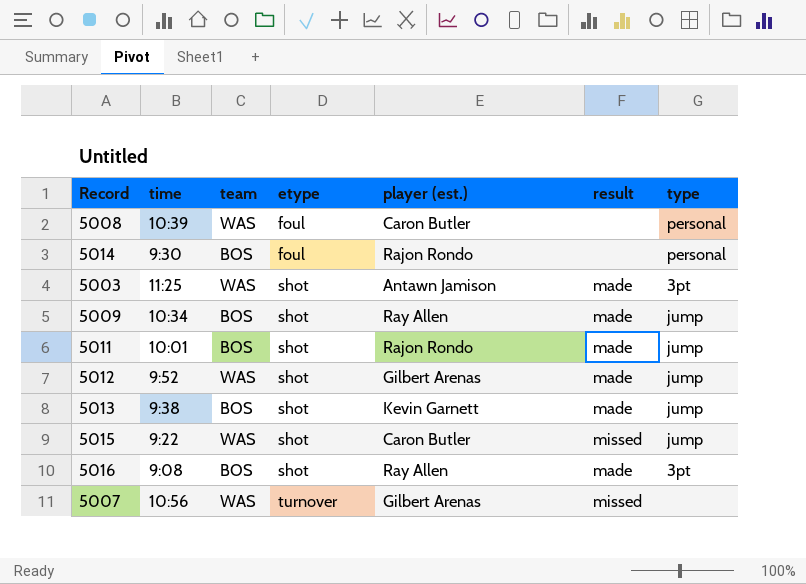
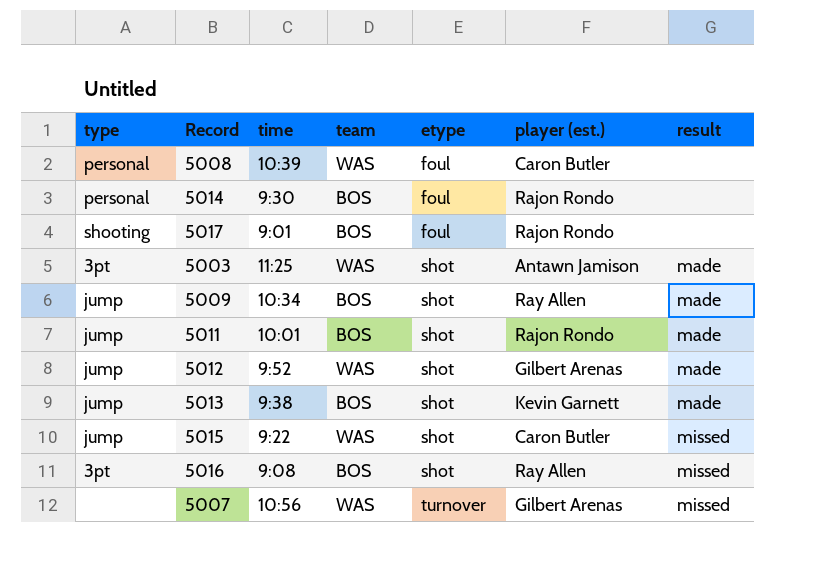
column type | position: 7 -> 1
row 5017: none -> shooting | 9:01 | BOS | foul | Rajon Rondo | none
5016 | result: made -> missed

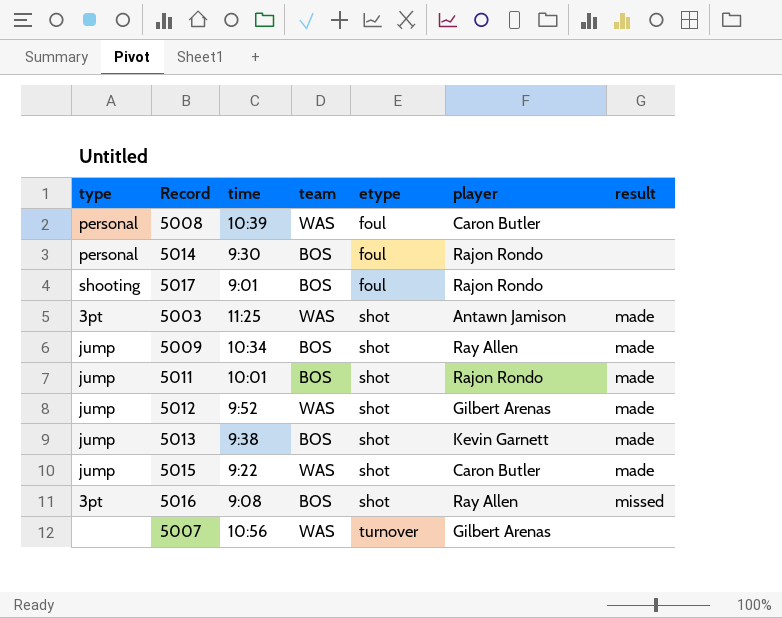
column name: player (est.) -> player
5015 | result: missed -> made
5007 | result: missed -> none

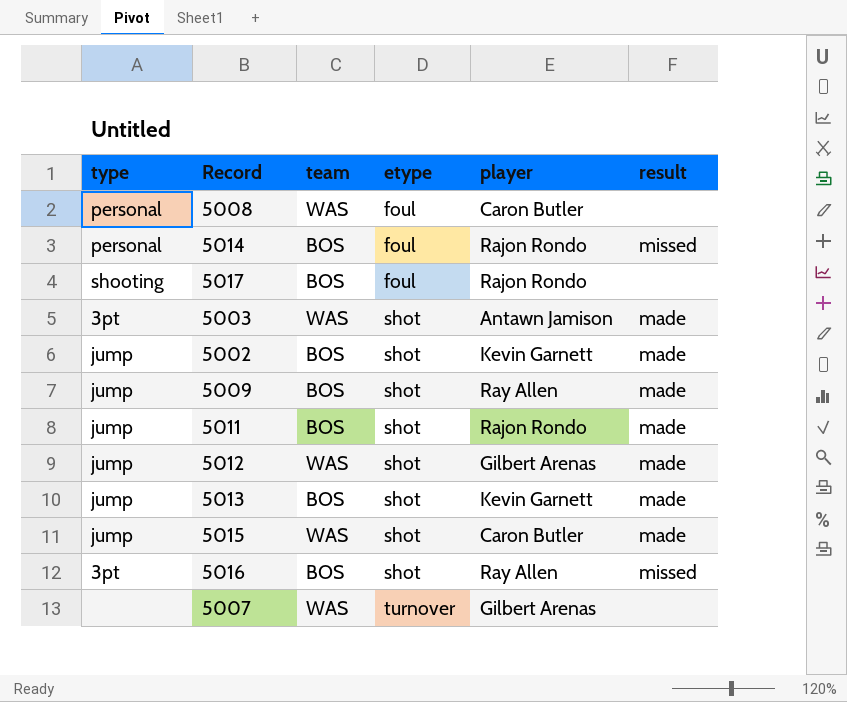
column time | position: 3 -> none
5014 | result: none -> missed
row 5002: none -> jump | BOS | shot | Kevin Garnett | made

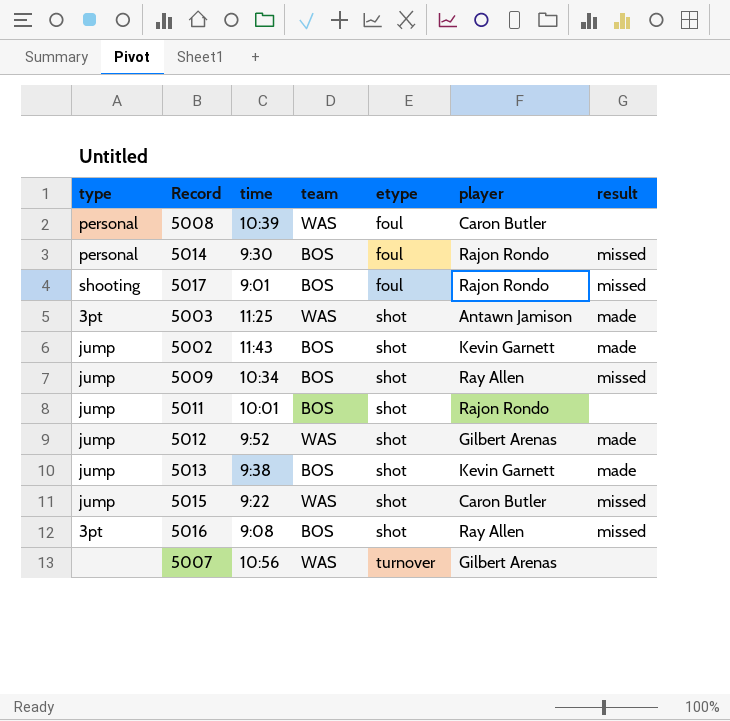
column time | position: none -> 3
5017 | result: none -> missed
5009 | result: made -> missed
5011 | result: made -> none
5015 | result: made -> missed

